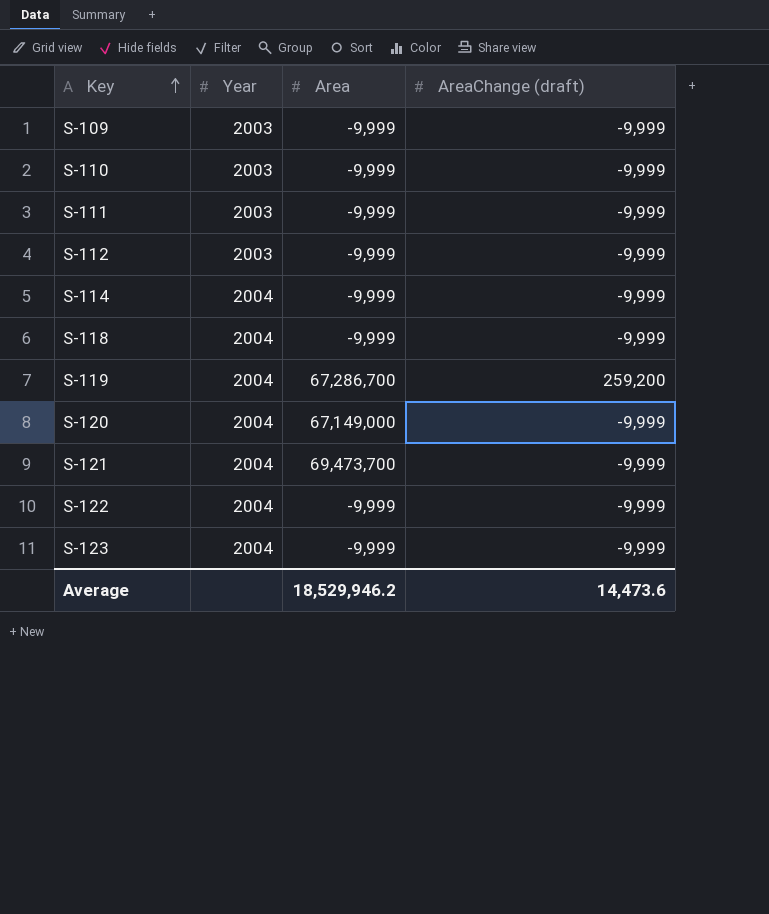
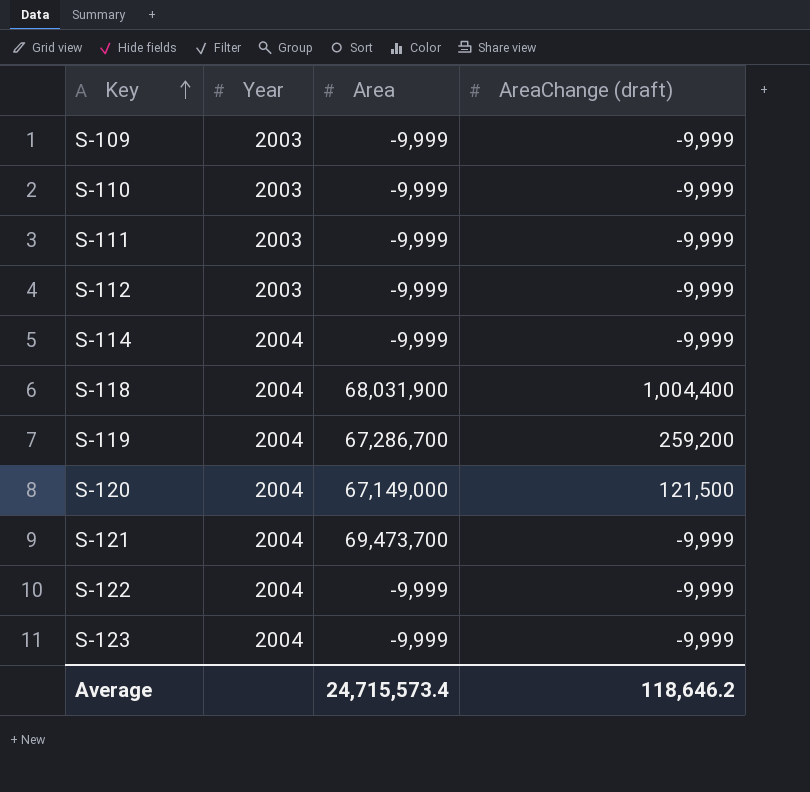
S-118 | Area: -9,999 -> 68,031,900
S-118 | AreaChange (draft): -9,999 -> 1,004,400
S-120 | AreaChange (draft): -9,999 -> 121,500
Average | Area: 18,529,946.2 -> 24,715,573.4
Average | AreaChange (draft): 14,473.6 -> 118,646.2

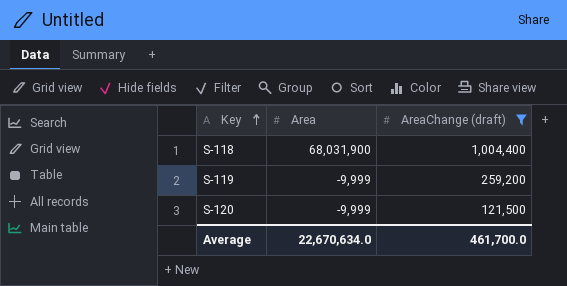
filter: none -> AreaChange (draft) != -9,999
column Year | position: 2 -> none
S-119 | Area: 67,286,700 -> -9,999
S-120 | Area: 67,149,000 -> -9,999
Average | Area: 24,715,573.4 -> 22,670,634.0
Average | AreaChange (draft): 118,646.2 -> 461,700.0

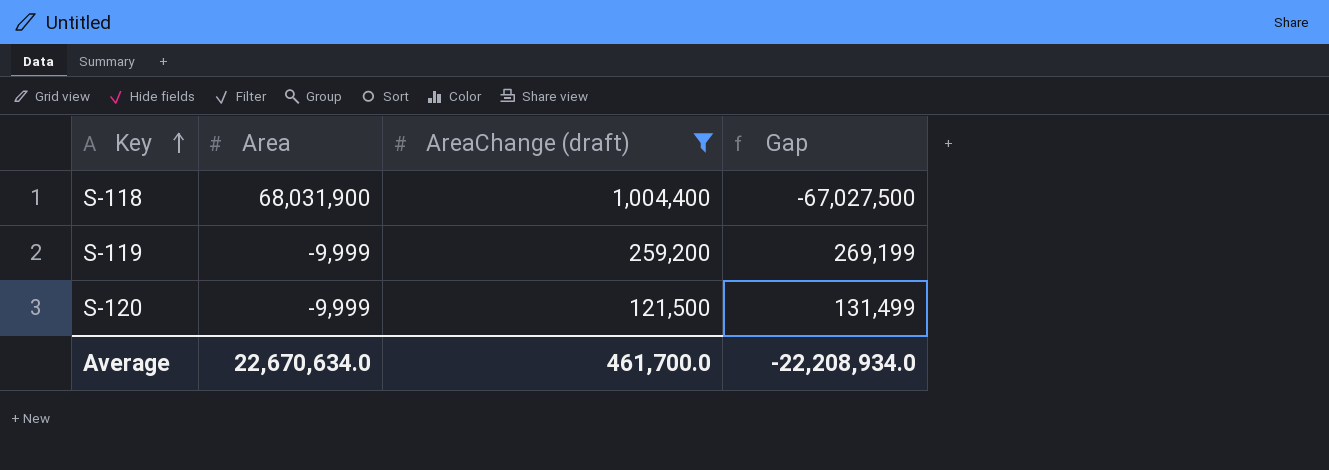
column Gap | formula: none -> [AreaChange (draft)] - [Area]

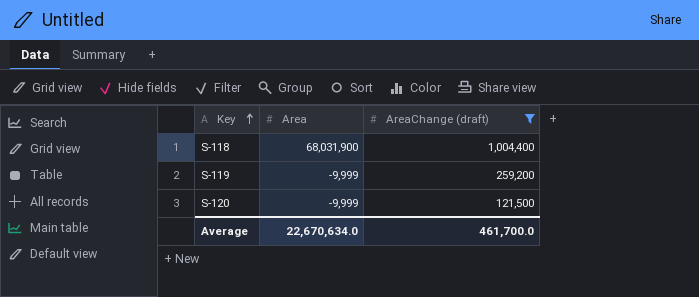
column Gap | formula: [AreaChange (draft)] - [Area] -> none

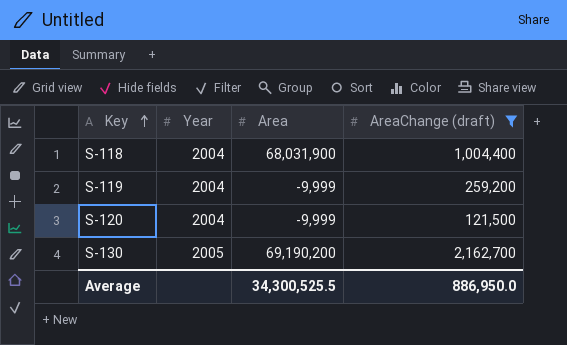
column Year | position: none -> 2
row S-130: none -> 2005 | 69,190,200 | 2,162,700
Average | Area: 22,670,634.0 -> 34,300,525.5
Average | AreaChange (draft): 461,700.0 -> 886,950.0

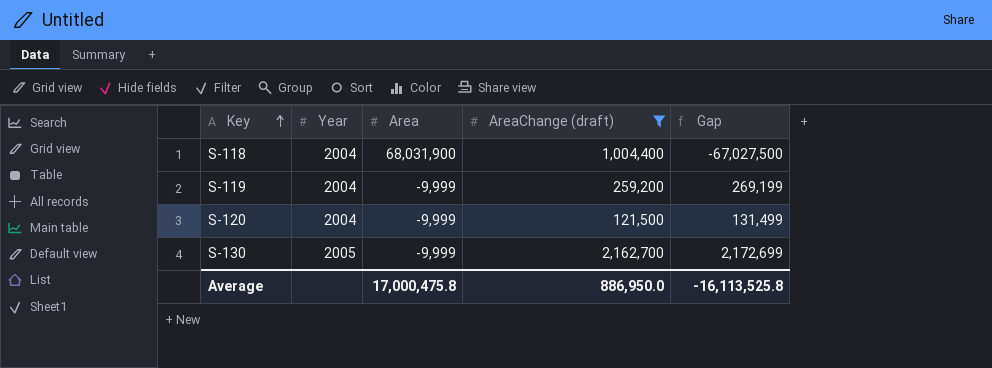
column Gap | formula: none -> [AreaChange (draft)] - [Area]
S-130 | Area: 69,190,200 -> -9,999
Average | Area: 34,300,525.5 -> 17,000,475.8

